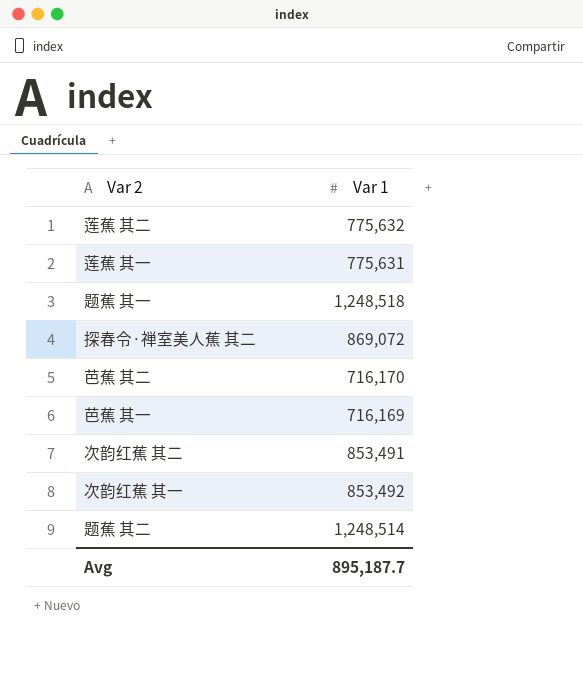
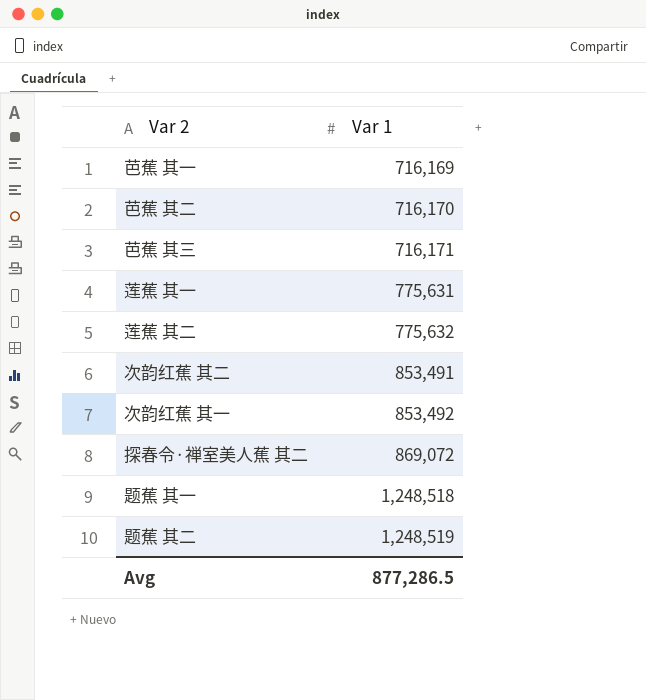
row order: none -> Var 1 ascending
row 芭蕉 其三: none -> 716,171
题蕉 其二 | Var 1: 1,248,514 -> 1,248,519
Avg | Var 1: 895,187.7 -> 877,286.5

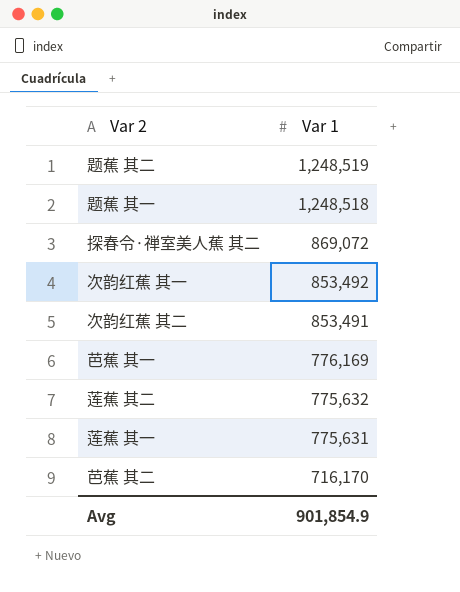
row order: Var 1 ascending -> Var 1 descending
row 芭蕉 其三: 716,171 -> none
芭蕉 其一 | Var 1: 716,169 -> 776,169
Avg | Var 1: 877,286.5 -> 901,854.9

